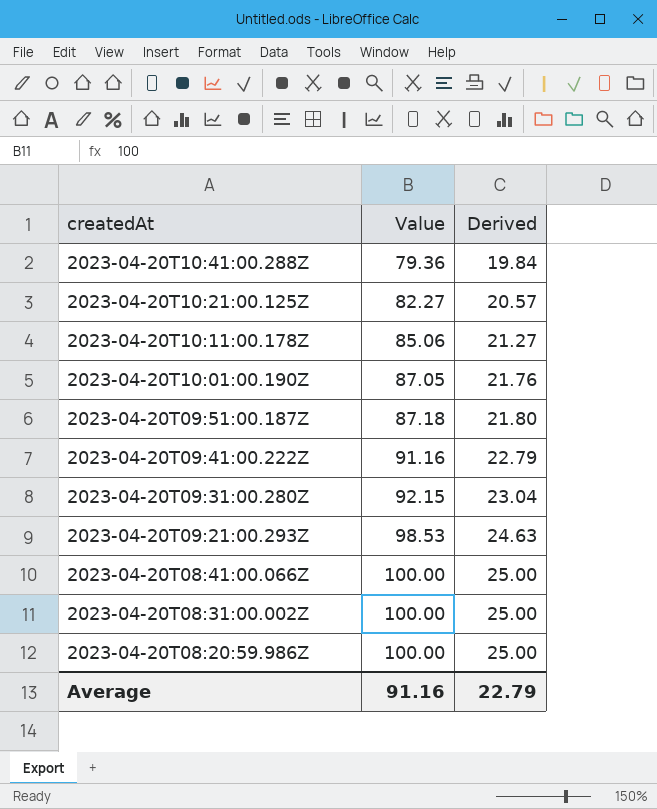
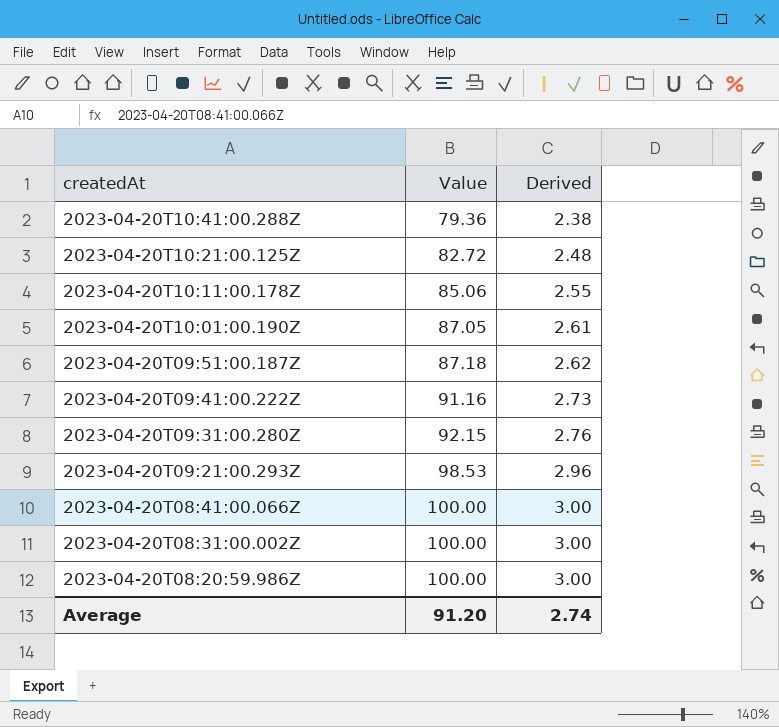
column Derived | formula: [Value] * 0.25 -> [Value] * 0.03
2023-04-20T10:21:00.125Z | Value: 82.27 -> 82.72
Average | Value: 91.16 -> 91.20
Average | Derived: 22.79 -> 2.74

